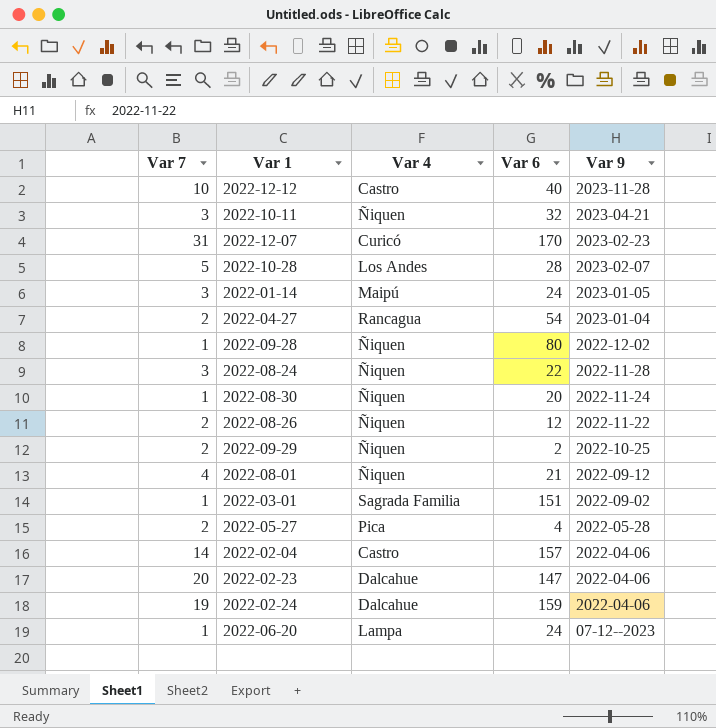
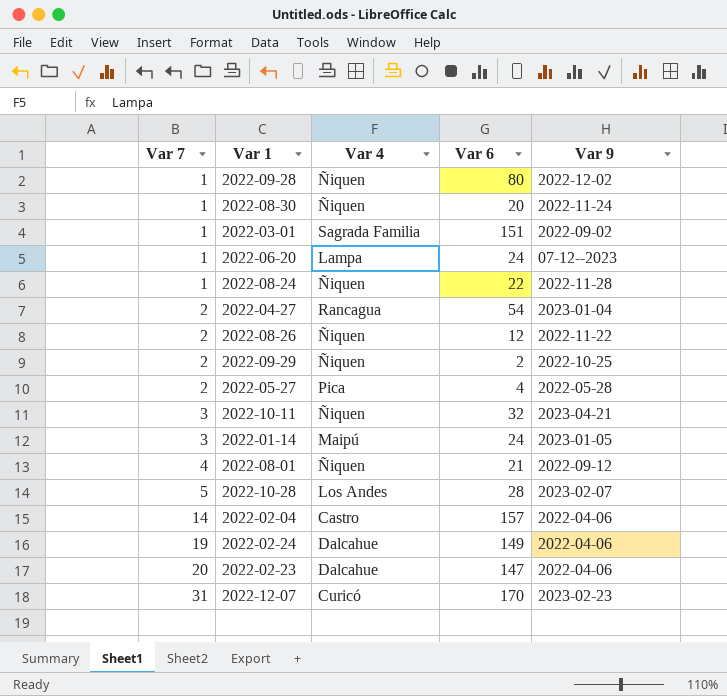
row order: Var 9 descending -> Var 7 ascending
row 2022-12-12: 10 | Castro | 40 | 2023-11-28 -> none
2022-08-24 | Var 7: 3 -> 1
2022-02-24 | Var 6: 159 -> 149

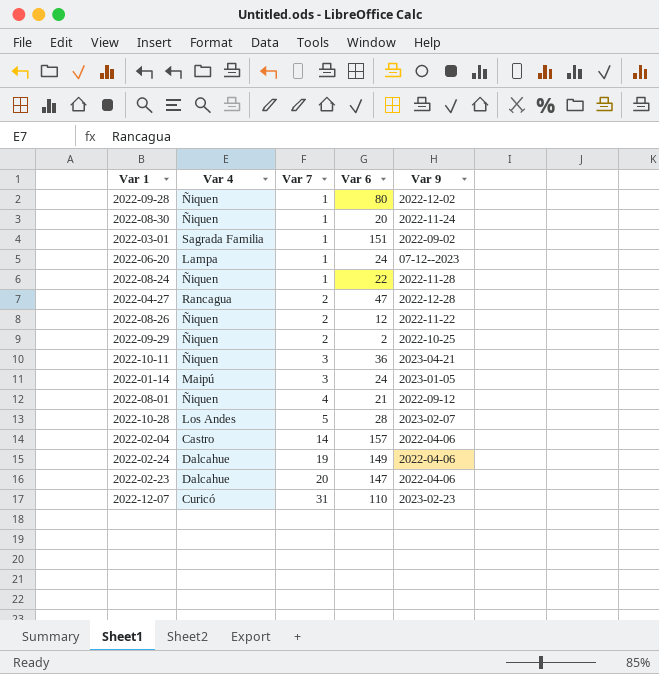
column Var 7 | position: 1 -> 3
row 2022-05-27: 2 | Pica | 4 | 2022-05-28 -> none
2022-04-27 | Var 6: 54 -> 47
2022-04-27 | Var 9: 2023-01-04 -> 2022-12-28
2022-10-11 | Var 6: 32 -> 36
2022-12-07 | Var 6: 170 -> 110

